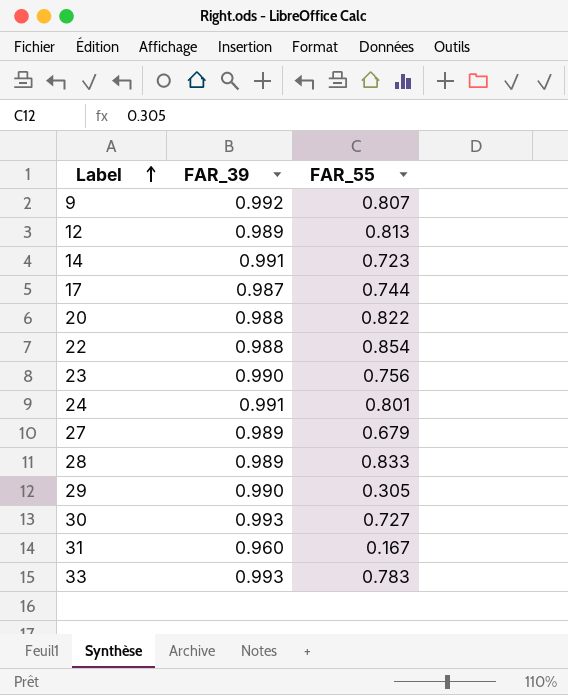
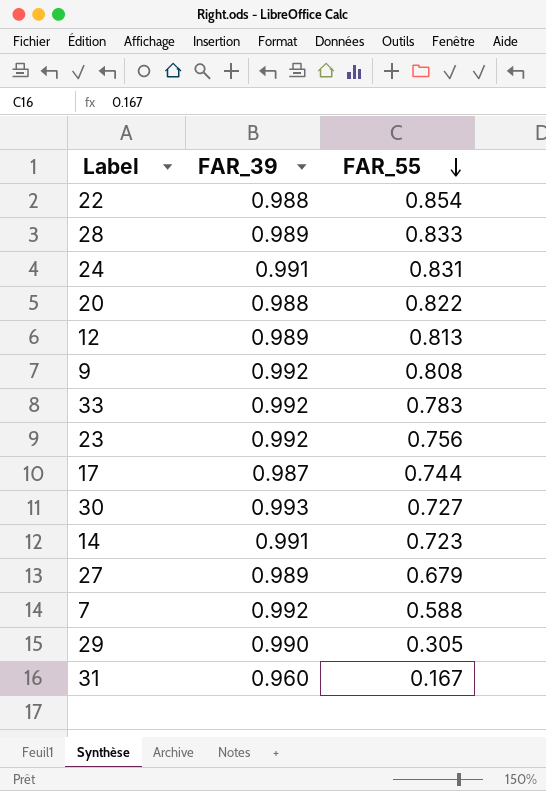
row order: Label ascending -> FAR_55 descending
24 | FAR_55: 0.801 -> 0.831
9 | FAR_55: 0.807 -> 0.808
33 | FAR_39: 0.993 -> 0.992
23 | FAR_39: 0.990 -> 0.992
row 7: none -> 0.992 | 0.588

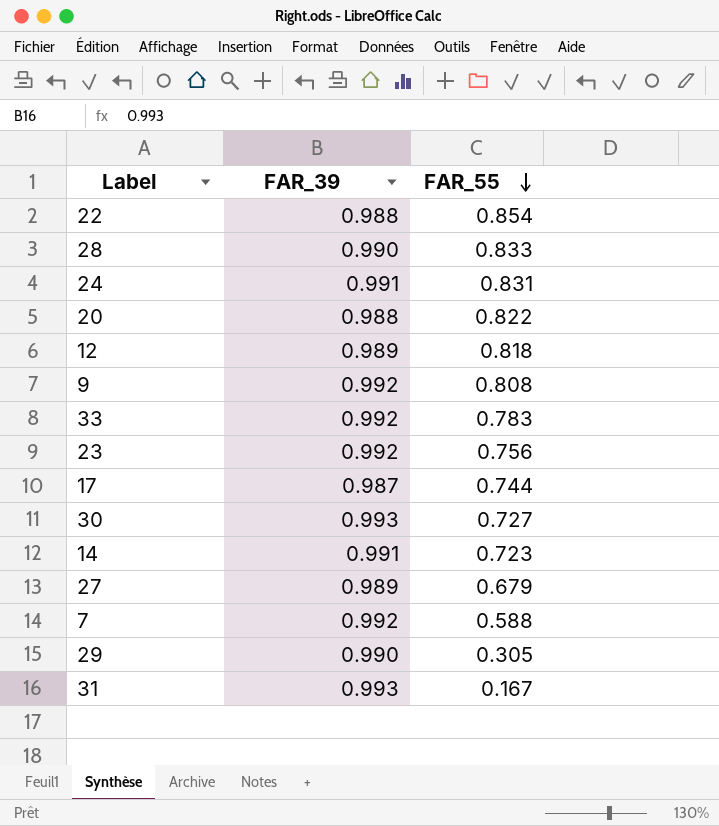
28 | FAR_39: 0.989 -> 0.990
12 | FAR_55: 0.813 -> 0.818
31 | FAR_39: 0.960 -> 0.993

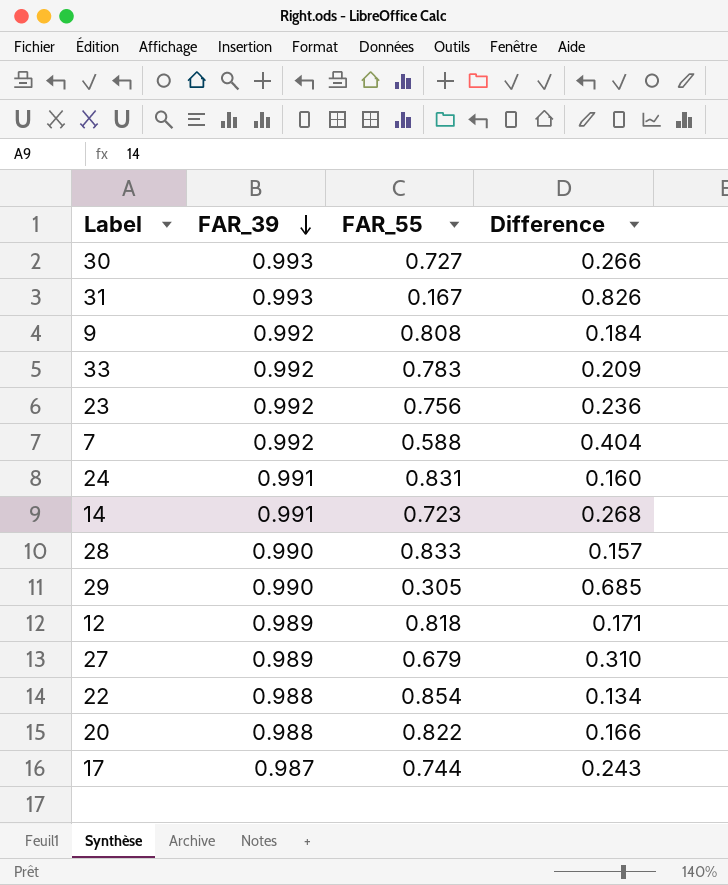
row order: FAR_55 descending -> FAR_39 descending
column Difference | formula: none -> [FAR_39] - [FAR_55]

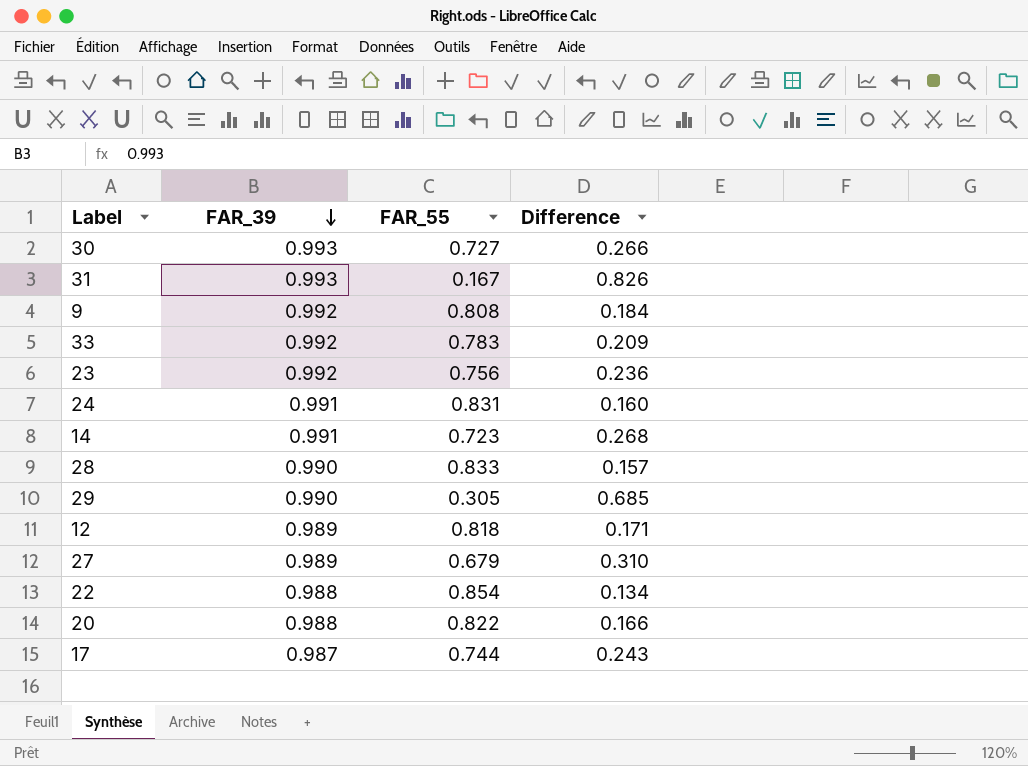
row 7: 0.992 | 0.588 | 0.404 -> none

